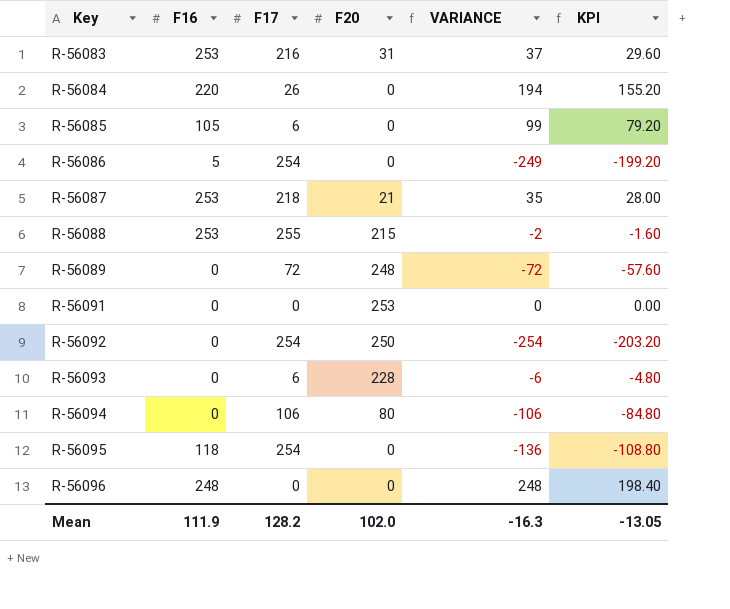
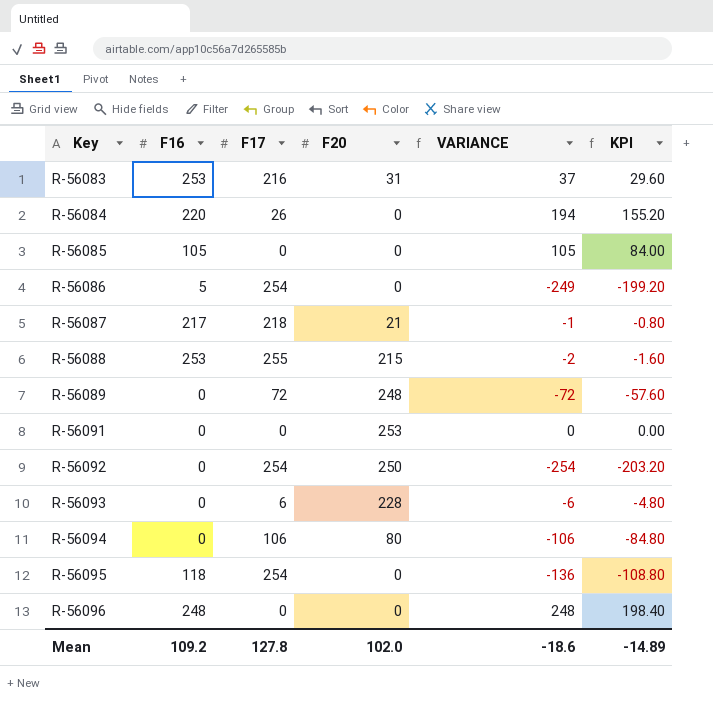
R-56085 | F17: 6 -> 0
R-56085 | VARIANCE: 99 -> 105
R-56085 | KPI: 79.20 -> 84.00
R-56087 | F16: 253 -> 217
R-56087 | VARIANCE: 35 -> -1
R-56087 | KPI: 28.00 -> -0.80
Mean | F16: 111.9 -> 109.2
Mean | F17: 128.2 -> 127.8
Mean | VARIANCE: -16.3 -> -18.6
Mean | KPI: -13.05 -> -14.89

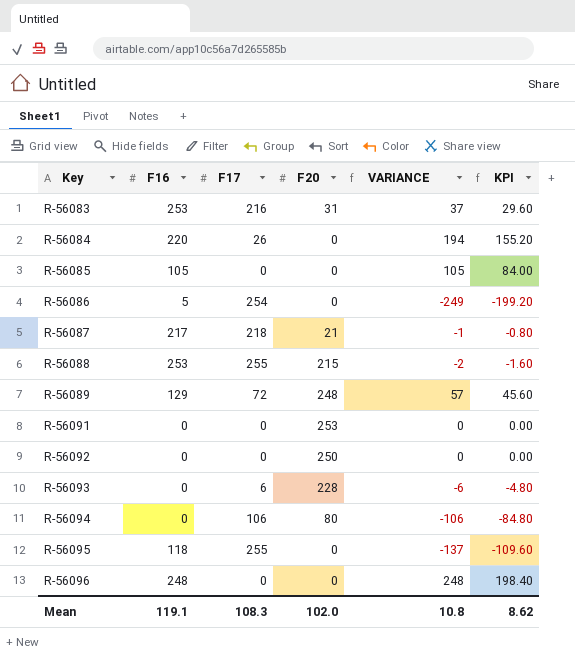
R-56089 | F16: 0 -> 129
R-56089 | VARIANCE: -72 -> 57
R-56089 | KPI: -57.60 -> 45.60
R-56092 | F17: 254 -> 0
R-56092 | VARIANCE: -254 -> 0
R-56092 | KPI: -203.20 -> 0.00
R-56095 | F17: 254 -> 255
R-56095 | VARIANCE: -136 -> -137
R-56095 | KPI: -108.80 -> -109.60
Mean | F16: 109.2 -> 119.1
Mean | F17: 127.8 -> 108.3
Mean | VARIANCE: -18.6 -> 10.8
Mean | KPI: -14.89 -> 8.62

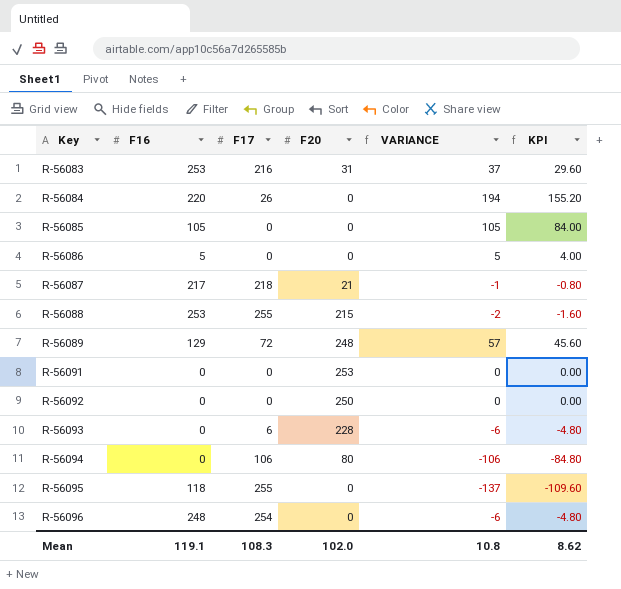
R-56086 | F17: 254 -> 0
R-56086 | VARIANCE: -249 -> 5
R-56086 | KPI: -199.20 -> 4.00
R-56096 | F17: 0 -> 254
R-56096 | VARIANCE: 248 -> -6
R-56096 | KPI: 198.40 -> -4.80

